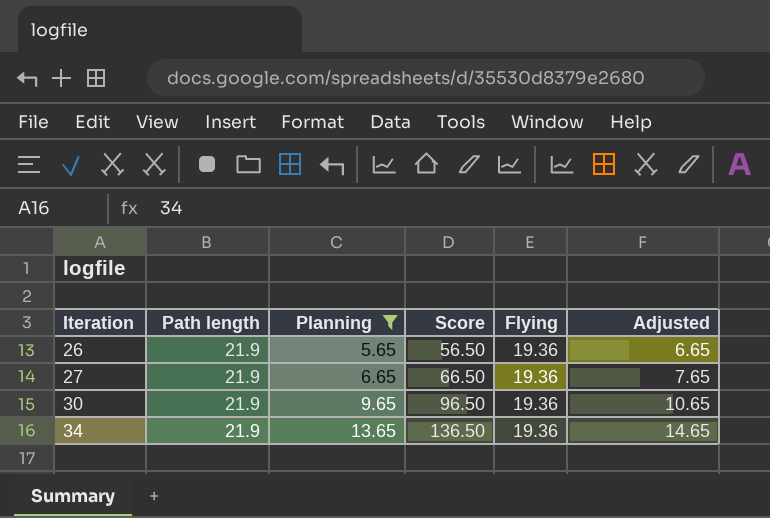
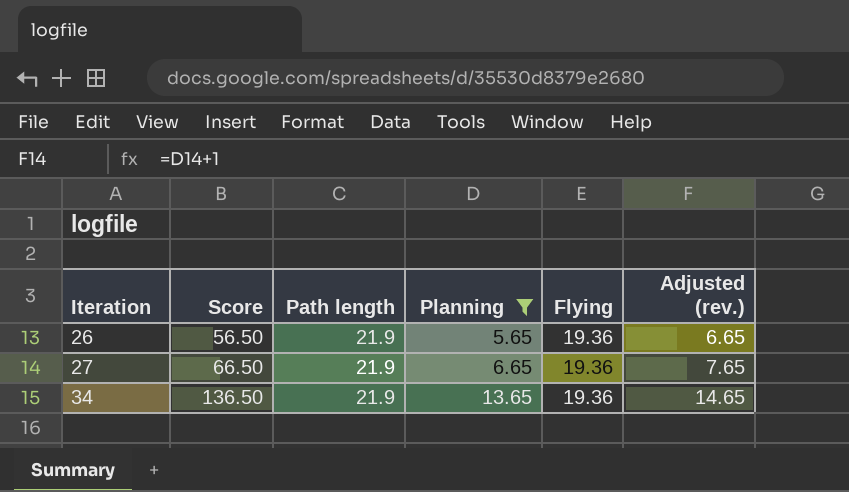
column Score | position: 4 -> 2
column name: Adjusted -> Adjusted (rev.)
row 30: 21.9 | 9.65 | 96.50 | 19.36 | 10.65 -> none

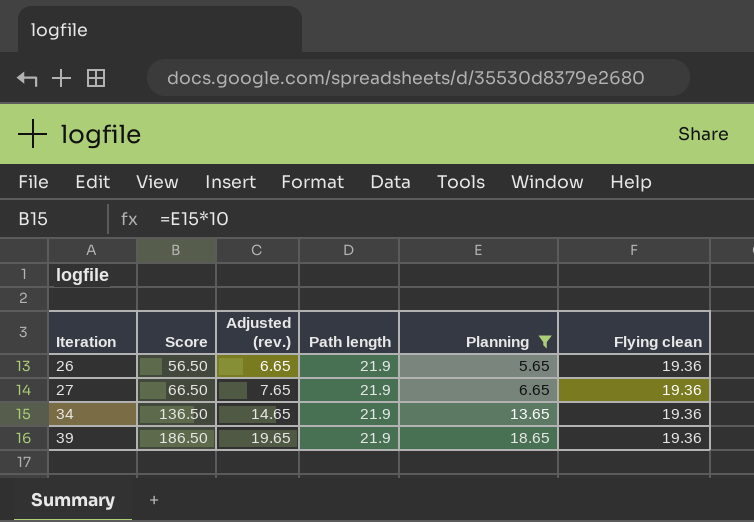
column Adjusted (rev.) | position: 6 -> 3
column name: Flying -> Flying clean
row 39: none -> 186.50 | 19.65 | 21.9 | 18.65 | 19.36

